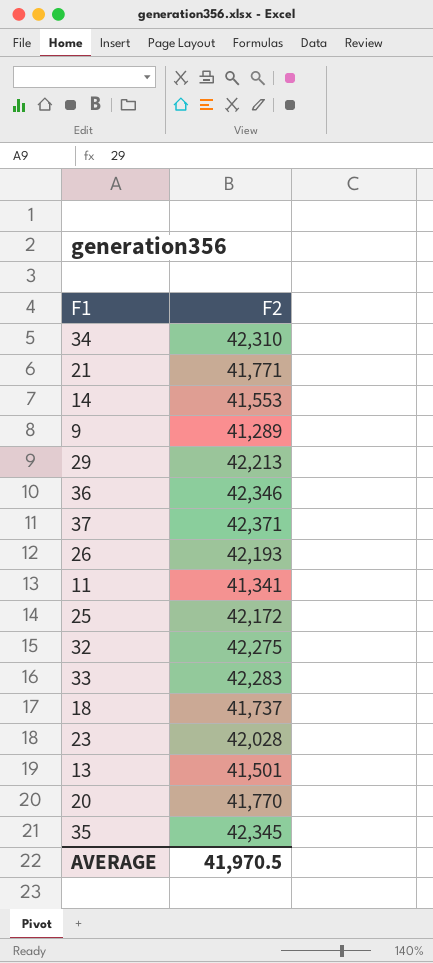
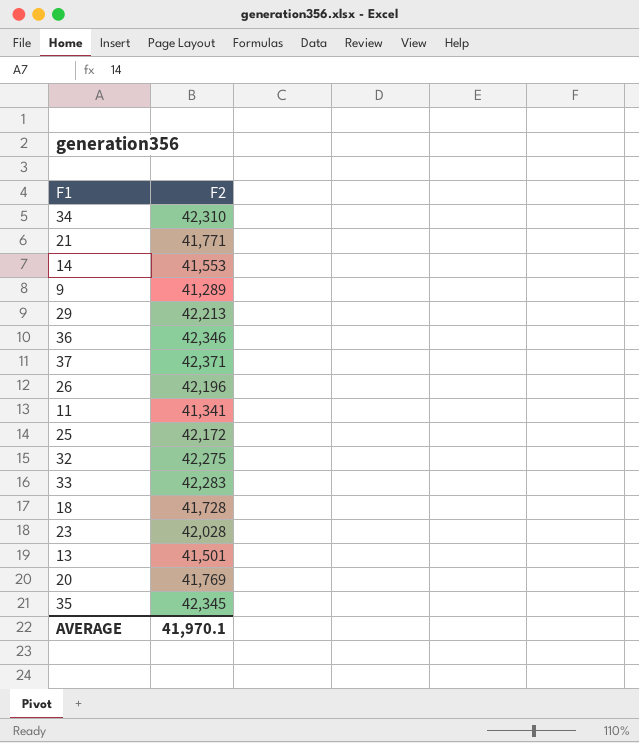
26 | F2: 42,193 -> 42,196
18 | F2: 41,737 -> 41,728
20 | F2: 41,770 -> 41,769
AVERAGE | F2: 41,970.5 -> 41,970.1

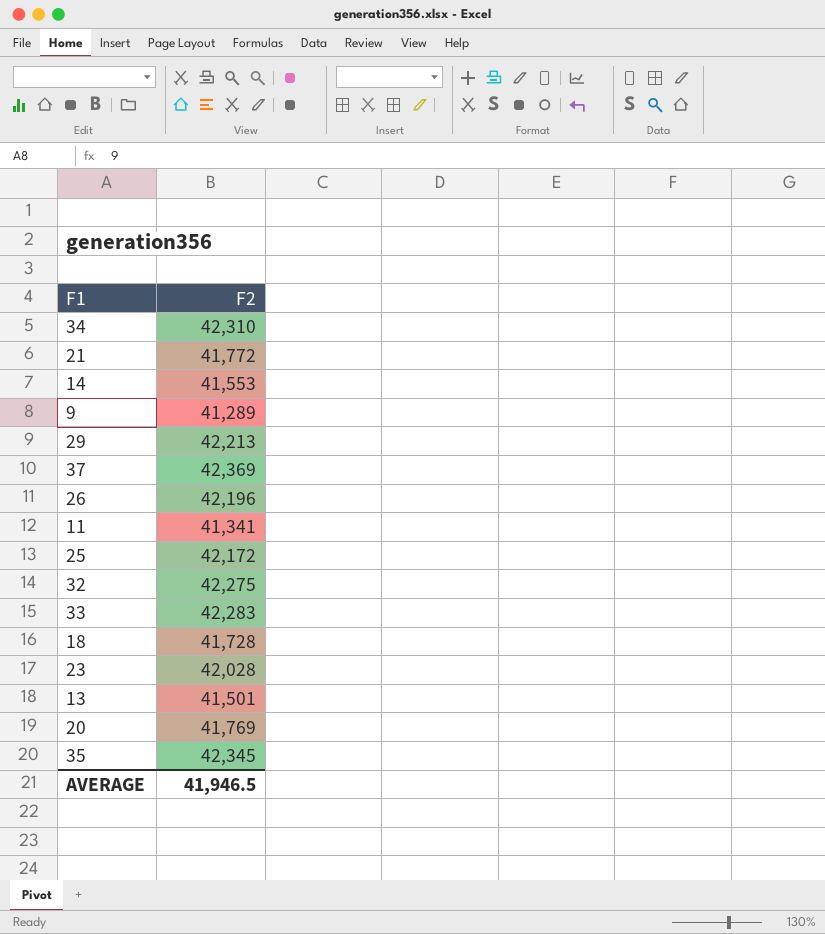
row 36: 42,346 -> none
21 | F2: 41,771 -> 41,772
37 | F2: 42,371 -> 42,369
AVERAGE | F2: 41,970.1 -> 41,946.5

